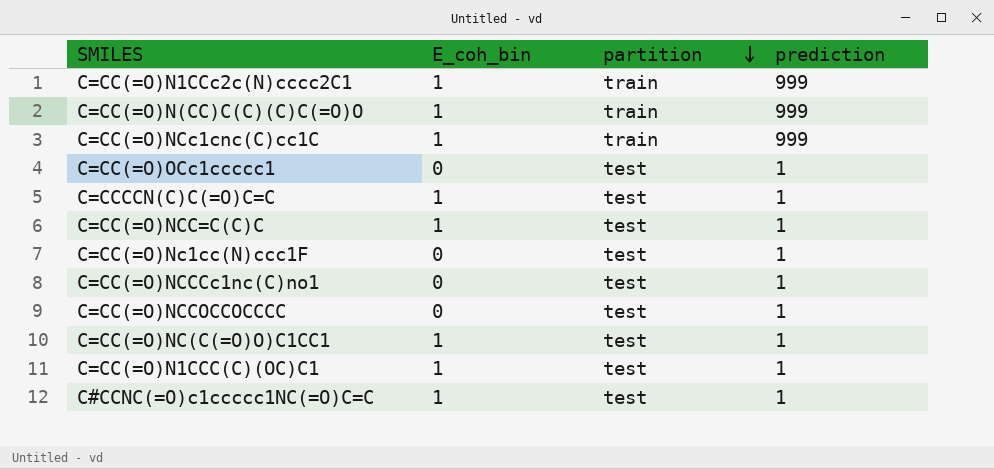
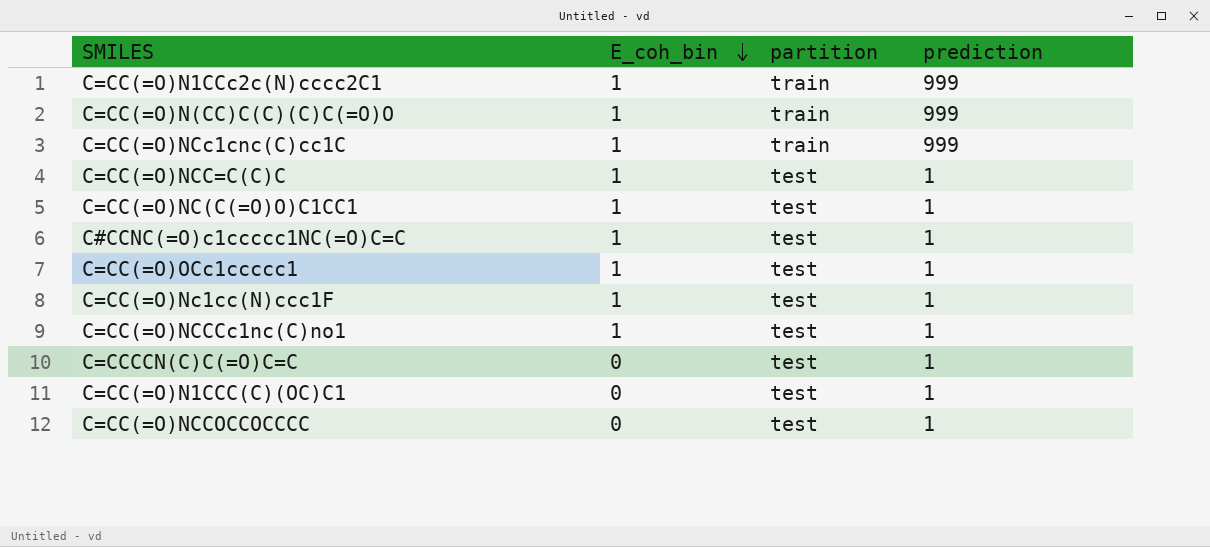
row order: partition descending -> E_coh_bin descending
C=CC(=O)OCc1ccccc1 | E_coh_bin: 0 -> 1
C=CC(=O)Nc1cc(N)ccc1F | E_coh_bin: 0 -> 1
C=CC(=O)NCCCc1nc(C)no1 | E_coh_bin: 0 -> 1
C=CCCCN(C)C(=O)C=C | E_coh_bin: 1 -> 0
C=CC(=O)N1CCC(C)(OC)C1 | E_coh_bin: 1 -> 0

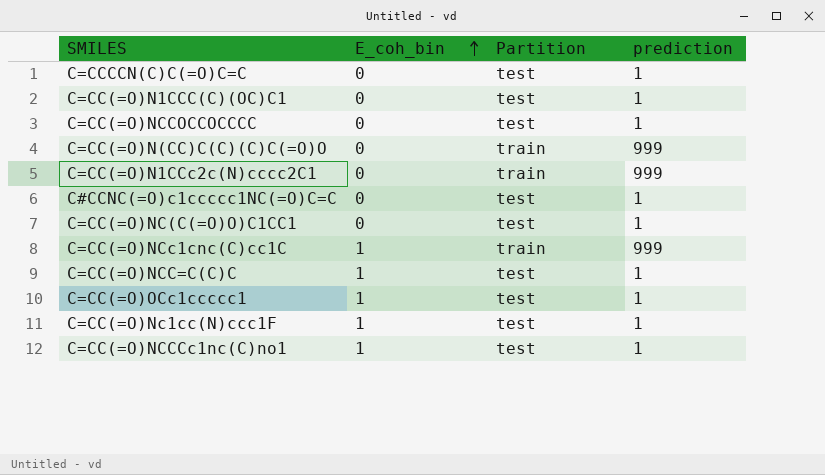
row order: E_coh_bin descending -> E_coh_bin ascending
column name: partition -> Partition
C=CC(=O)N(CC)C(C)(C)C(=O)O | E_coh_bin: 1 -> 0
C=CC(=O)N1CCc2c(N)cccc2C1 | E_coh_bin: 1 -> 0
C#CCNC(=O)c1ccccc1NC(=O)C=C | E_coh_bin: 1 -> 0
C=CC(=O)NC(C(=O)O)C1CC1 | E_coh_bin: 1 -> 0

